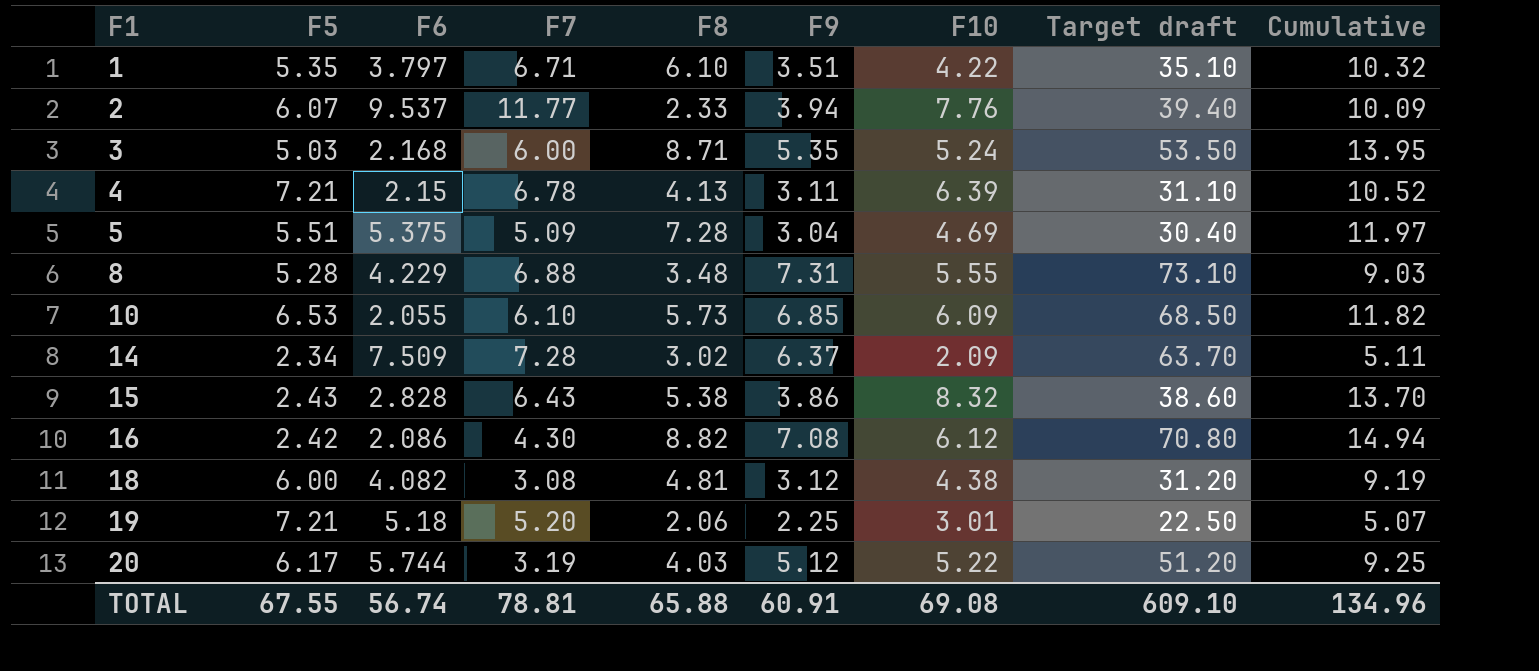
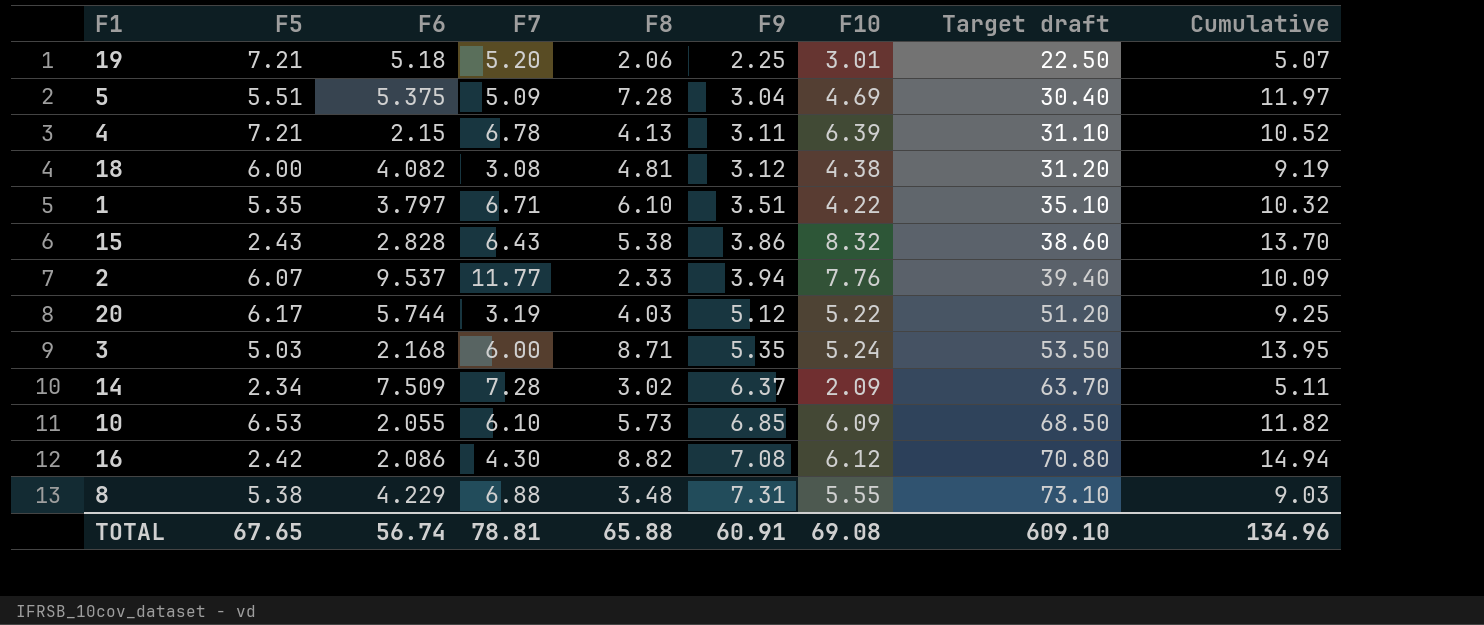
row order: F1 ascending -> F9 ascending
8 | F5: 5.28 -> 5.38
TOTAL | F5: 67.55 -> 67.65

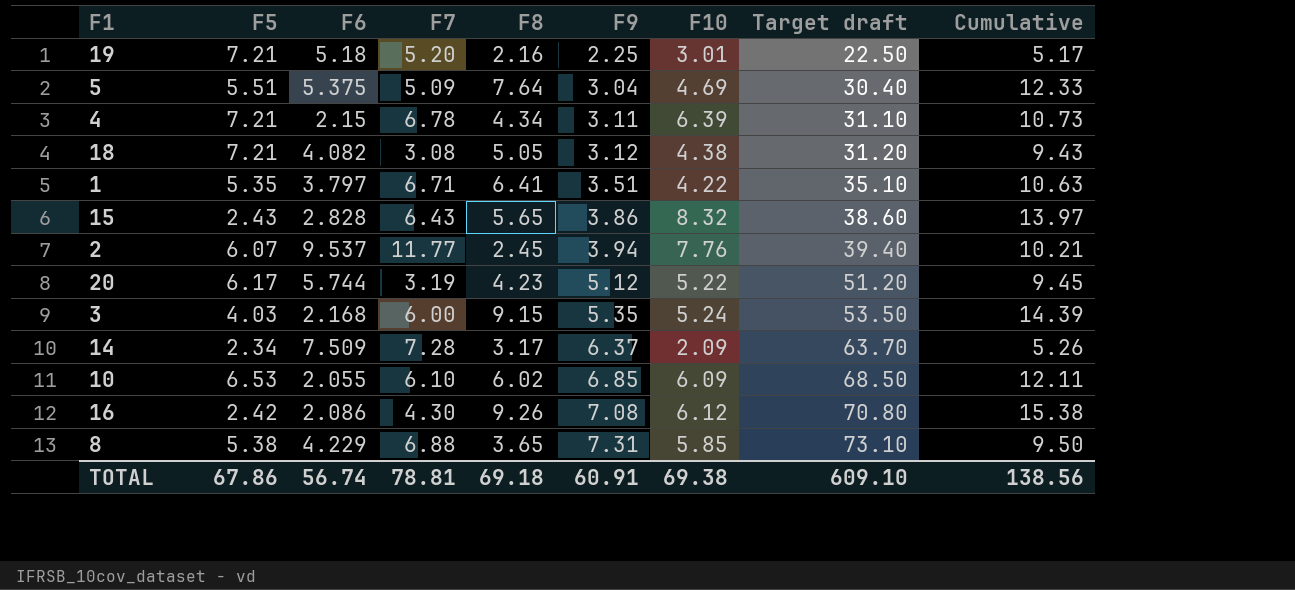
19 | F8: 2.06 -> 2.16
19 | Cumulative: 5.07 -> 5.17
5 | F8: 7.28 -> 7.64
5 | Cumulative: 11.97 -> 12.33
4 | F8: 4.13 -> 4.34
4 | Cumulative: 10.52 -> 10.73
18 | F5: 6.00 -> 7.21
18 | F8: 4.81 -> 5.05
18 | Cumulative: 9.19 -> 9.43
1 | F8: 6.10 -> 6.41
1 | Cumulative: 10.32 -> 10.63
15 | F8: 5.38 -> 5.65
15 | Cumulative: 13.70 -> 13.97
2 | F8: 2.33 -> 2.45
2 | Cumulative: 10.09 -> 10.21
20 | F8: 4.03 -> 4.23
20 | Cumulative: 9.25 -> 9.45
3 | F5: 5.03 -> 4.03
3 | F8: 8.71 -> 9.15
3 | Cumulative: 13.95 -> 14.39
14 | F8: 3.02 -> 3.17
14 | Cumulative: 5.11 -> 5.26
10 | F8: 5.73 -> 6.02
10 | Cumulative: 11.82 -> 12.11
16 | F8: 8.82 -> 9.26
16 | Cumulative: 14.94 -> 15.38
8 | F8: 3.48 -> 3.65
8 | F10: 5.55 -> 5.85
8 | Cumulative: 9.03 -> 9.50
TOTAL | F5: 67.65 -> 67.86
TOTAL | F8: 65.88 -> 69.18
TOTAL | F10: 69.08 -> 69.38
TOTAL | Cumulative: 134.96 -> 138.56

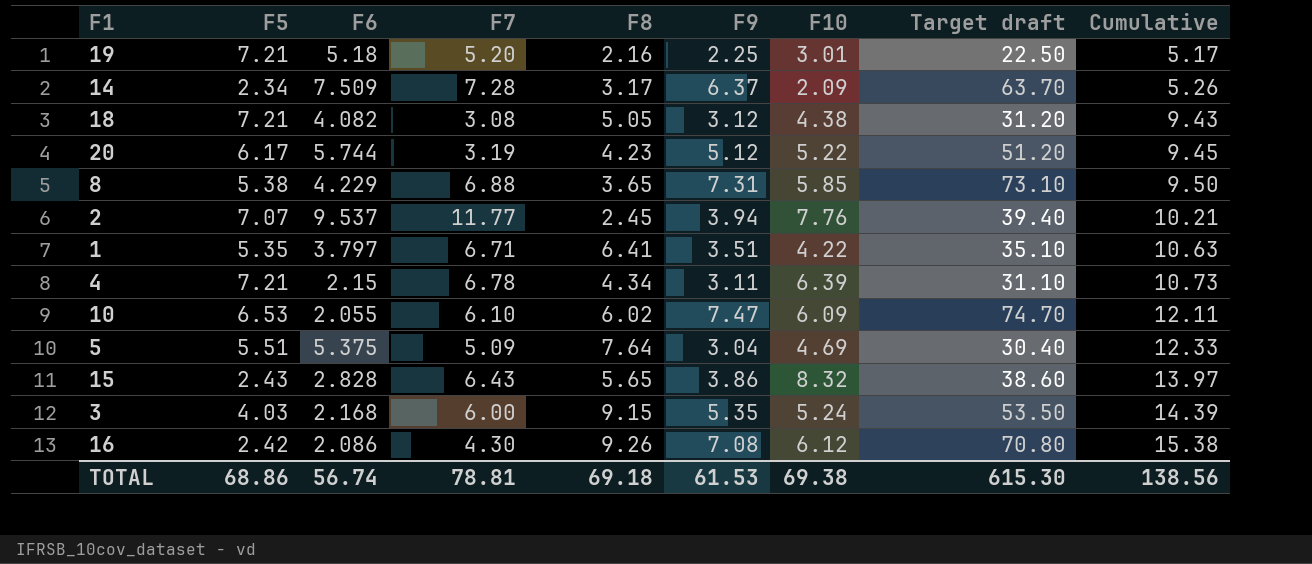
row order: F9 ascending -> Cumulative ascending
2 | F5: 6.07 -> 7.07
10 | F9: 6.85 -> 7.47
10 | Target draft: 68.50 -> 74.70
TOTAL | F5: 67.86 -> 68.86
TOTAL | F9: 60.91 -> 61.53
TOTAL | Target draft: 609.10 -> 615.30

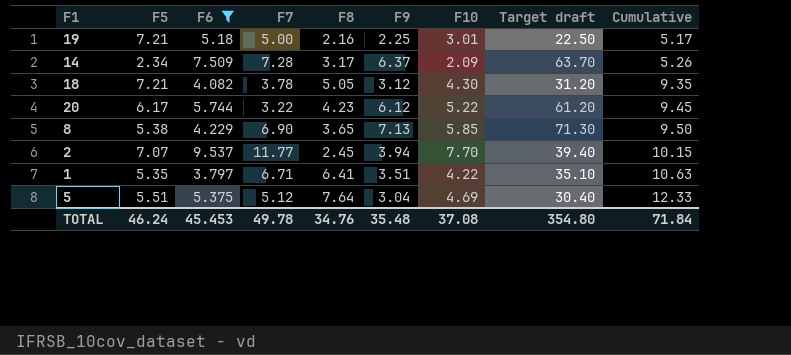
filter: none -> F6 >= 3.797
19 | F7: 5.20 -> 5.00
18 | F7: 3.08 -> 3.78
18 | F10: 4.38 -> 4.30
18 | Cumulative: 9.43 -> 9.35
20 | F7: 3.19 -> 3.22
20 | F9: 5.12 -> 6.12
20 | Target draft: 51.20 -> 61.20
8 | F7: 6.88 -> 6.90
8 | F9: 7.31 -> 7.13
8 | Target draft: 73.10 -> 71.30
2 | F10: 7.76 -> 7.70
2 | Cumulative: 10.21 -> 10.15
5 | F7: 5.09 -> 5.12
TOTAL | F5: 68.86 -> 46.24
TOTAL | F6: 56.74 -> 45.453
TOTAL | F7: 78.81 -> 49.78
TOTAL | F8: 69.18 -> 34.76
TOTAL | F9: 61.53 -> 35.48
TOTAL | F10: 69.38 -> 37.08
TOTAL | Target draft: 615.30 -> 354.80
TOTAL | Cumulative: 138.56 -> 71.84

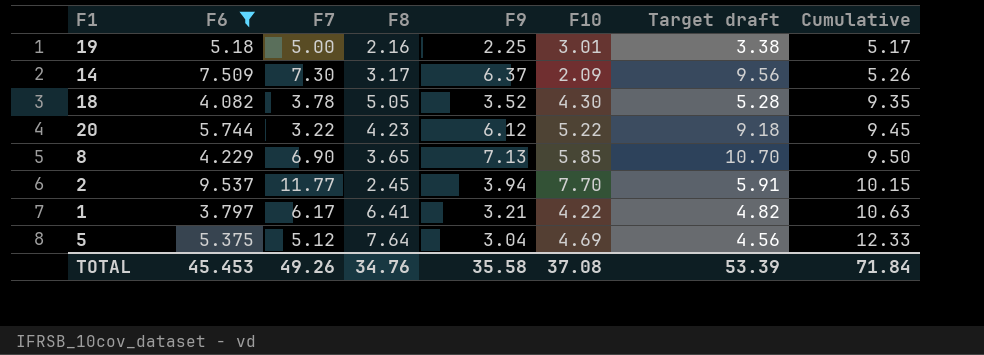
column F5 | position: 2 -> none
column Target draft | formula: [F9] * 10 -> [F9] * 1.5
14 | F7: 7.28 -> 7.30
18 | F9: 3.12 -> 3.52
1 | F7: 6.71 -> 6.17
1 | F9: 3.51 -> 3.21
TOTAL | F7: 49.78 -> 49.26
TOTAL | F9: 35.48 -> 35.58
TOTAL | Target draft: 354.80 -> 53.39

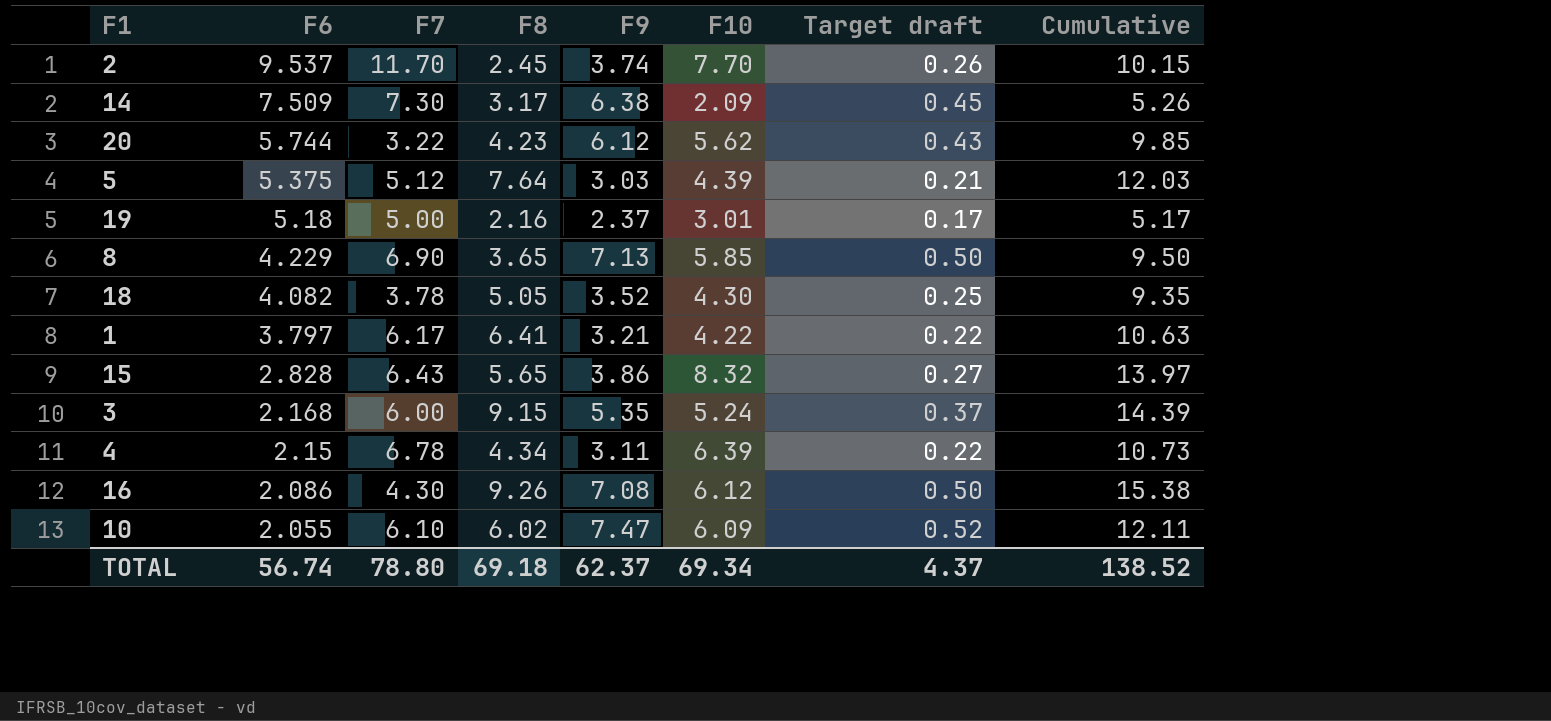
filter: F6 >= 3.797 -> none
row order: Cumulative ascending -> F6 descending
column Target draft | formula: [F9] * 1.5 -> [F9] * 0.07
2 | F7: 11.77 -> 11.70
2 | F9: 3.94 -> 3.74
14 | F9: 6.37 -> 6.38
20 | F10: 5.22 -> 5.62
20 | Cumulative: 9.45 -> 9.85
5 | F9: 3.04 -> 3.03
5 | F10: 4.69 -> 4.39
5 | Cumulative: 12.33 -> 12.03
19 | F9: 2.25 -> 2.37
TOTAL | F6: 45.453 -> 56.74
TOTAL | F7: 49.26 -> 78.80
TOTAL | F8: 34.76 -> 69.18
TOTAL | F9: 35.58 -> 62.37
TOTAL | F10: 37.08 -> 69.34
TOTAL | Target draft: 53.39 -> 4.37
TOTAL | Cumulative: 71.84 -> 138.52

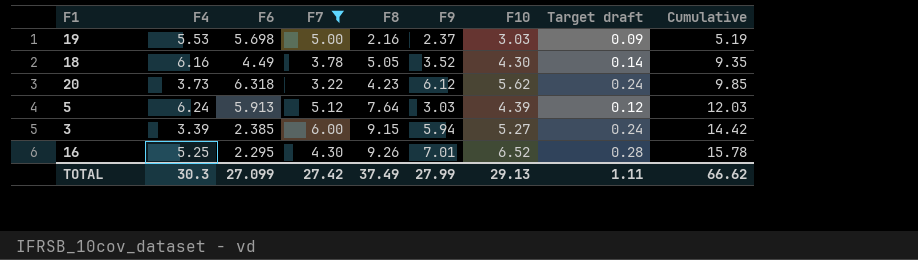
filter: none -> F7 <= 6.00
row order: F6 descending -> Cumulative ascending
column F4 | position: none -> 2
column Target draft | formula: [F9] * 0.07 -> [F9] * 0.04
19 | F6: 5.18 -> 5.698
19 | F10: 3.01 -> 3.03
19 | Cumulative: 5.17 -> 5.19
18 | F6: 4.082 -> 4.49
20 | F6: 5.744 -> 6.318
5 | F6: 5.375 -> 5.913
3 | F6: 2.168 -> 2.385
3 | F9: 5.35 -> 5.94
3 | F10: 5.24 -> 5.27
3 | Cumulative: 14.39 -> 14.42
16 | F6: 2.086 -> 2.295
16 | F9: 7.08 -> 7.01
16 | F10: 6.12 -> 6.52
16 | Cumulative: 15.38 -> 15.78
TOTAL | F6: 56.74 -> 27.099
TOTAL | F7: 78.80 -> 27.42
TOTAL | F8: 69.18 -> 37.49
TOTAL | F9: 62.37 -> 27.99
TOTAL | F10: 69.34 -> 29.13
TOTAL | Target draft: 4.37 -> 1.11
TOTAL | Cumulative: 138.52 -> 66.62

